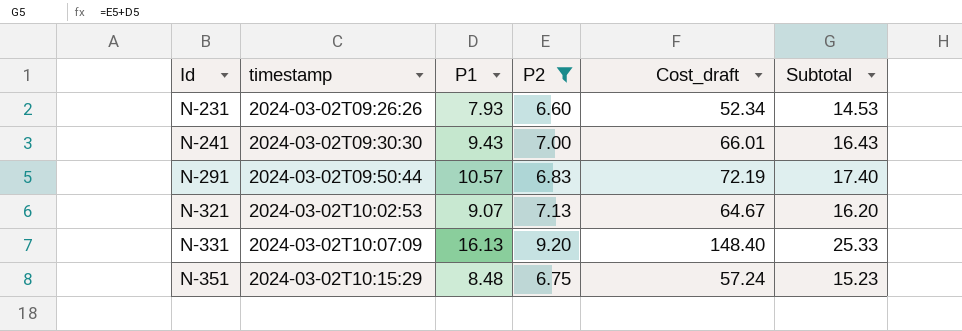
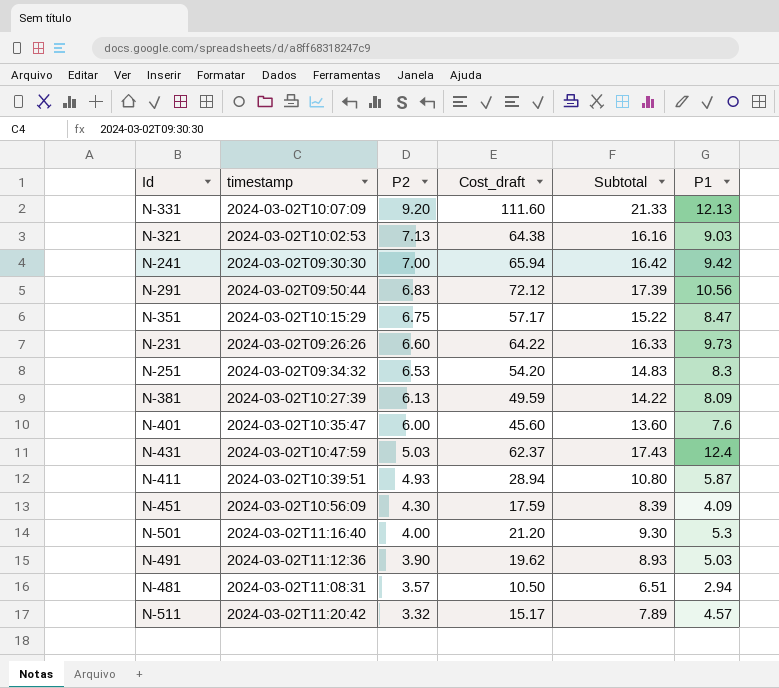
filter: P2 >= 6.60 -> none
row order: Id ascending -> P2 descending
column P1 | position: 3 -> 6
N-331 | Cost_draft: 148.40 -> 111.60
N-331 | Subtotal: 25.33 -> 21.33
N-331 | P1: 16.13 -> 12.13
N-321 | Cost_draft: 64.67 -> 64.38
N-321 | Subtotal: 16.20 -> 16.16
N-321 | P1: 9.07 -> 9.03
N-241 | Cost_draft: 66.01 -> 65.94
N-241 | Subtotal: 16.43 -> 16.42
N-241 | P1: 9.43 -> 9.42
N-291 | Cost_draft: 72.19 -> 72.12
N-291 | Subtotal: 17.40 -> 17.39
N-291 | P1: 10.57 -> 10.56
N-351 | Cost_draft: 57.24 -> 57.17
N-351 | Subtotal: 15.23 -> 15.22
N-351 | P1: 8.48 -> 8.47
N-231 | Cost_draft: 52.34 -> 64.22
N-231 | Subtotal: 14.53 -> 16.33
N-231 | P1: 7.93 -> 9.73

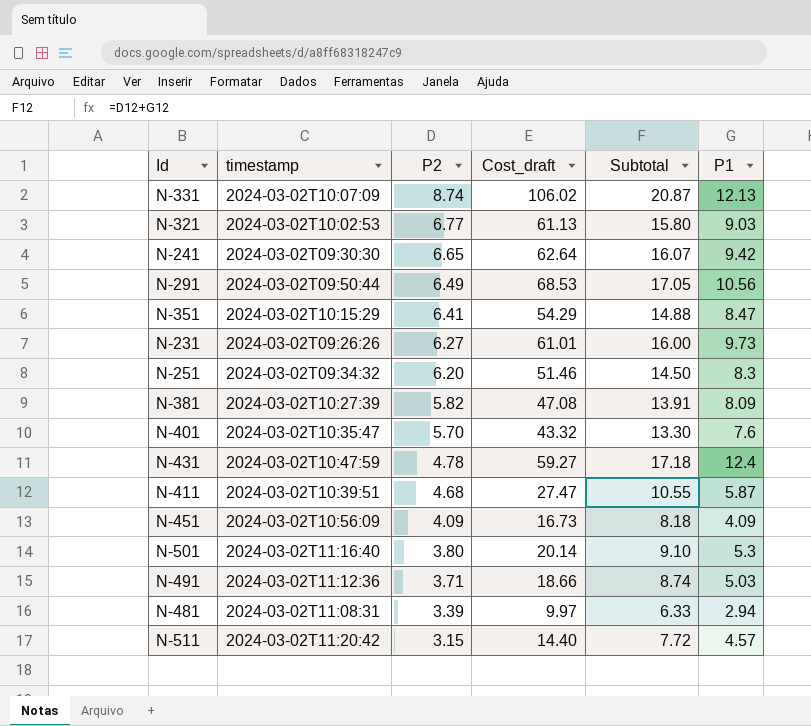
N-331 | P2: 9.20 -> 8.74
N-331 | Cost_draft: 111.60 -> 106.02
N-331 | Subtotal: 21.33 -> 20.87
N-321 | P2: 7.13 -> 6.77
N-321 | Cost_draft: 64.38 -> 61.13
N-321 | Subtotal: 16.16 -> 15.80
N-241 | P2: 7.00 -> 6.65
N-241 | Cost_draft: 65.94 -> 62.64
N-241 | Subtotal: 16.42 -> 16.07
N-291 | P2: 6.83 -> 6.49
N-291 | Cost_draft: 72.12 -> 68.53
N-291 | Subtotal: 17.39 -> 17.05
N-351 | P2: 6.75 -> 6.41
N-351 | Cost_draft: 57.17 -> 54.29
N-351 | Subtotal: 15.22 -> 14.88
N-231 | P2: 6.60 -> 6.27
N-231 | Cost_draft: 64.22 -> 61.01
N-231 | Subtotal: 16.33 -> 16.00
N-251 | P2: 6.53 -> 6.20
N-251 | Cost_draft: 54.20 -> 51.46
N-251 | Subtotal: 14.83 -> 14.50
N-381 | P2: 6.13 -> 5.82
N-381 | Cost_draft: 49.59 -> 47.08
N-381 | Subtotal: 14.22 -> 13.91
N-401 | P2: 6.00 -> 5.70
N-401 | Cost_draft: 45.60 -> 43.32
N-401 | Subtotal: 13.60 -> 13.30
N-431 | P2: 5.03 -> 4.78
N-431 | Cost_draft: 62.37 -> 59.27
N-431 | Subtotal: 17.43 -> 17.18
N-411 | P2: 4.93 -> 4.68
N-411 | Cost_draft: 28.94 -> 27.47
N-411 | Subtotal: 10.80 -> 10.55
N-451 | P2: 4.30 -> 4.09
N-451 | Cost_draft: 17.59 -> 16.73
N-451 | Subtotal: 8.39 -> 8.18
N-501 | P2: 4.00 -> 3.80
N-501 | Cost_draft: 21.20 -> 20.14
N-501 | Subtotal: 9.30 -> 9.10
N-491 | P2: 3.90 -> 3.71
N-491 | Cost_draft: 19.62 -> 18.66
N-491 | Subtotal: 8.93 -> 8.74
N-481 | P2: 3.57 -> 3.39
N-481 | Cost_draft: 10.50 -> 9.97
N-481 | Subtotal: 6.51 -> 6.33
N-511 | P2: 3.32 -> 3.15
N-511 | Cost_draft: 15.17 -> 14.40
N-511 | Subtotal: 7.89 -> 7.72

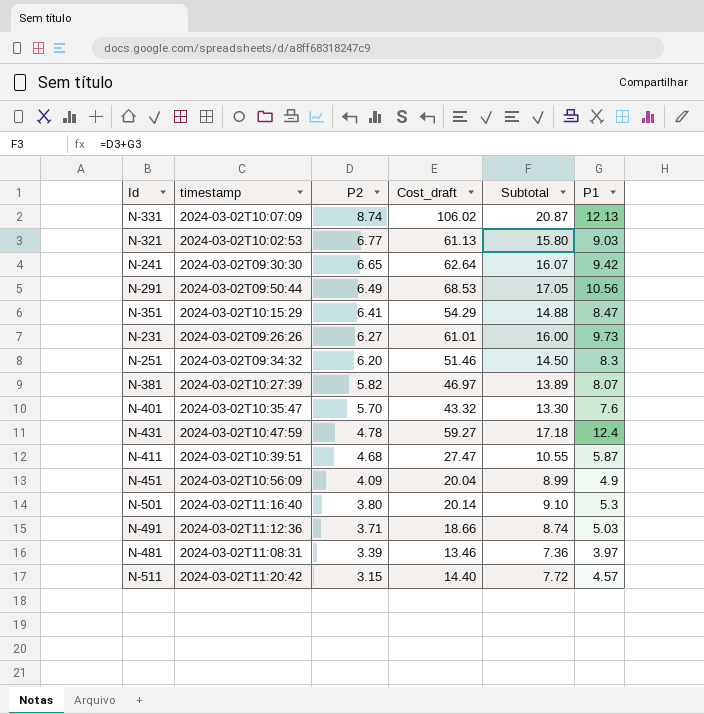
N-381 | Cost_draft: 47.08 -> 46.97
N-381 | Subtotal: 13.91 -> 13.89
N-381 | P1: 8.09 -> 8.07
N-451 | Cost_draft: 16.73 -> 20.04
N-451 | Subtotal: 8.18 -> 8.99
N-451 | P1: 4.09 -> 4.9
N-481 | Cost_draft: 9.97 -> 13.46
N-481 | Subtotal: 6.33 -> 7.36
N-481 | P1: 2.94 -> 3.97

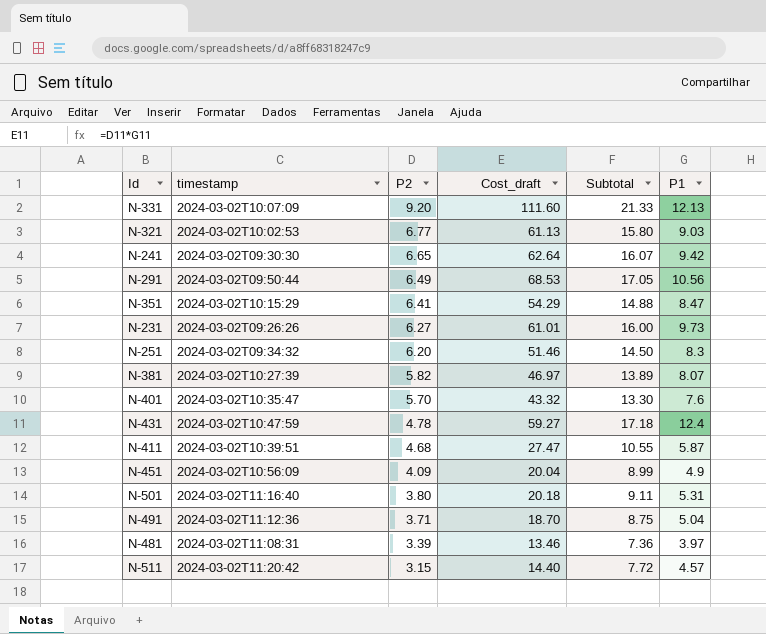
N-331 | P2: 8.74 -> 9.20
N-331 | Cost_draft: 106.02 -> 111.60
N-331 | Subtotal: 20.87 -> 21.33
N-501 | Cost_draft: 20.14 -> 20.18
N-501 | Subtotal: 9.10 -> 9.11
N-501 | P1: 5.3 -> 5.31
N-491 | Cost_draft: 18.66 -> 18.70
N-491 | Subtotal: 8.74 -> 8.75
N-491 | P1: 5.03 -> 5.04

